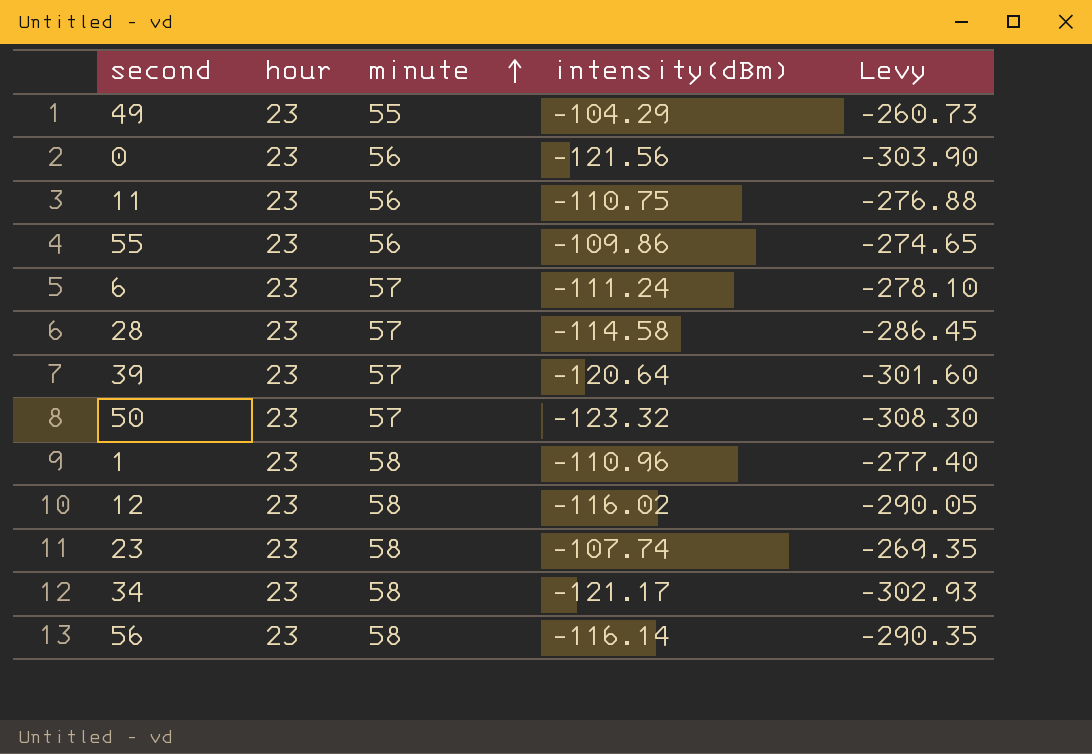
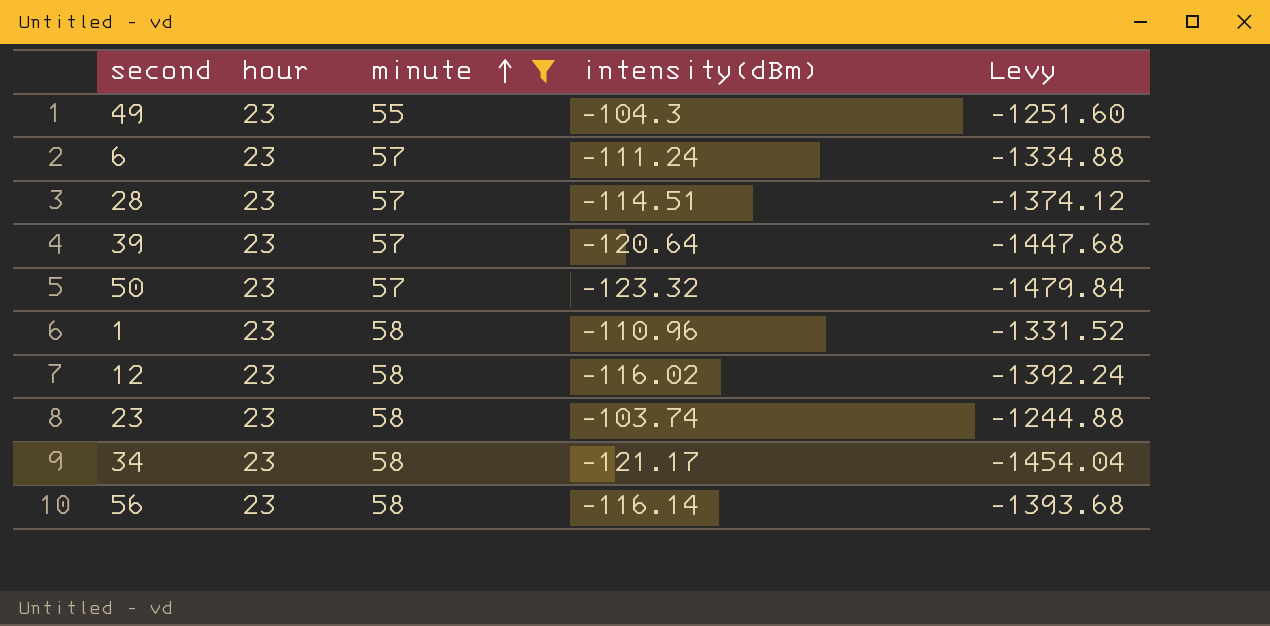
filter: none -> minute != 56
column Levy | formula: [intensity(dBm)] * 2.5 -> [intensity(dBm)] * 12
49 | intensity(dBm): -104.29 -> -104.3
28 | intensity(dBm): -114.58 -> -114.51
23 | intensity(dBm): -107.74 -> -103.74

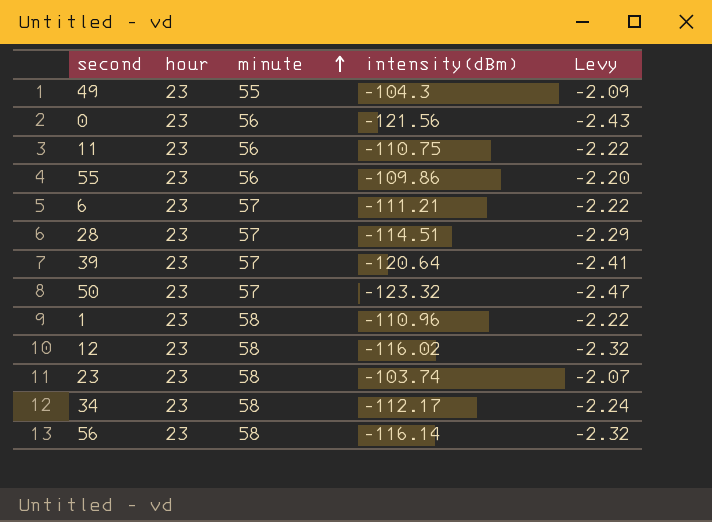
filter: minute != 56 -> none
column Levy | formula: [intensity(dBm)] * 12 -> [intensity(dBm)] * 0.02
6 | intensity(dBm): -111.24 -> -111.21
34 | intensity(dBm): -121.17 -> -112.17

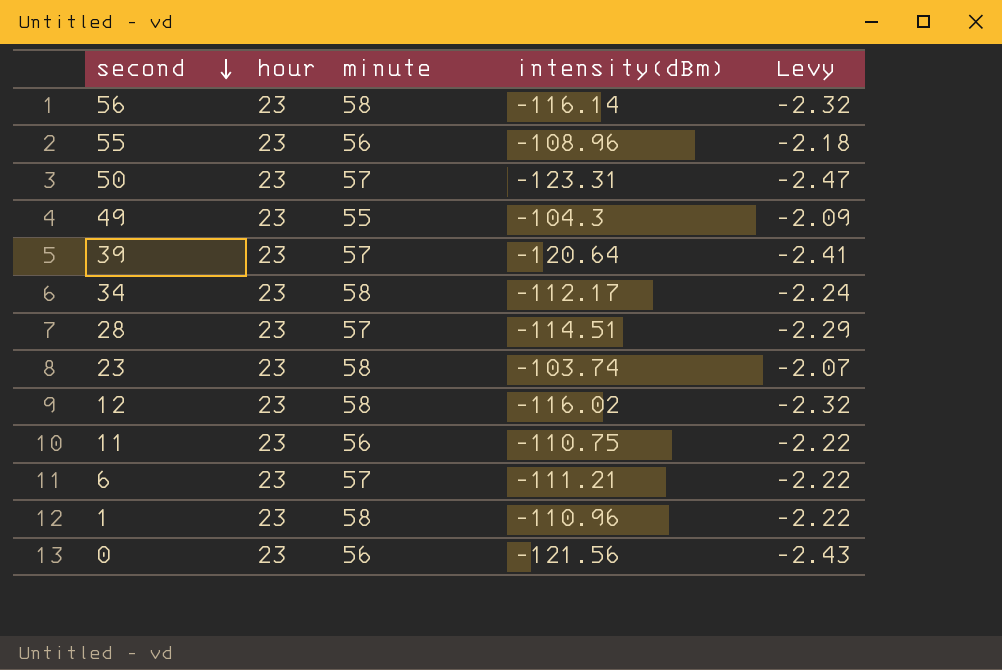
row order: minute ascending -> second descending
55 | intensity(dBm): -109.86 -> -108.96
55 | Levy: -2.20 -> -2.18
50 | intensity(dBm): -123.32 -> -123.31

